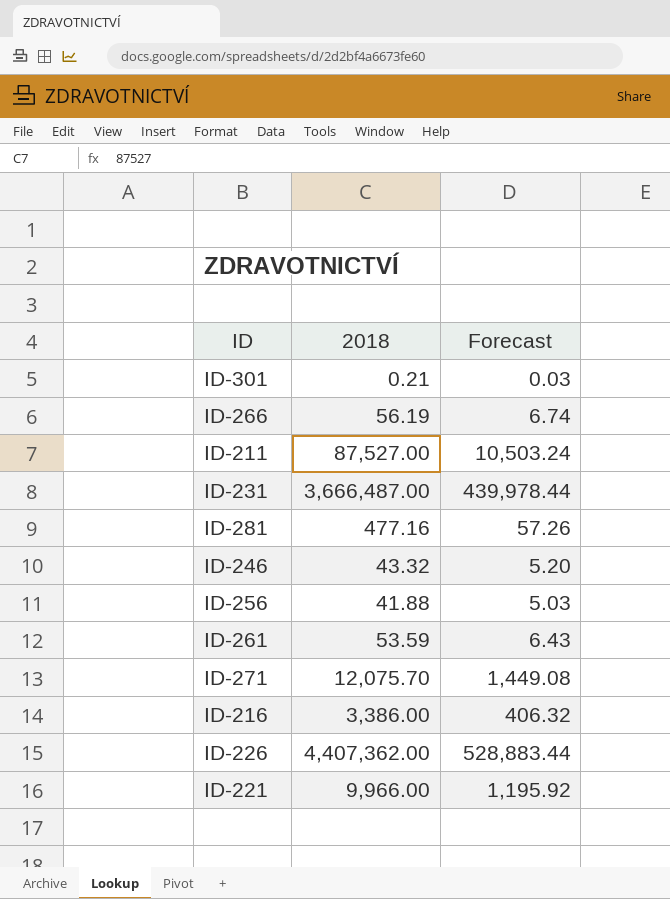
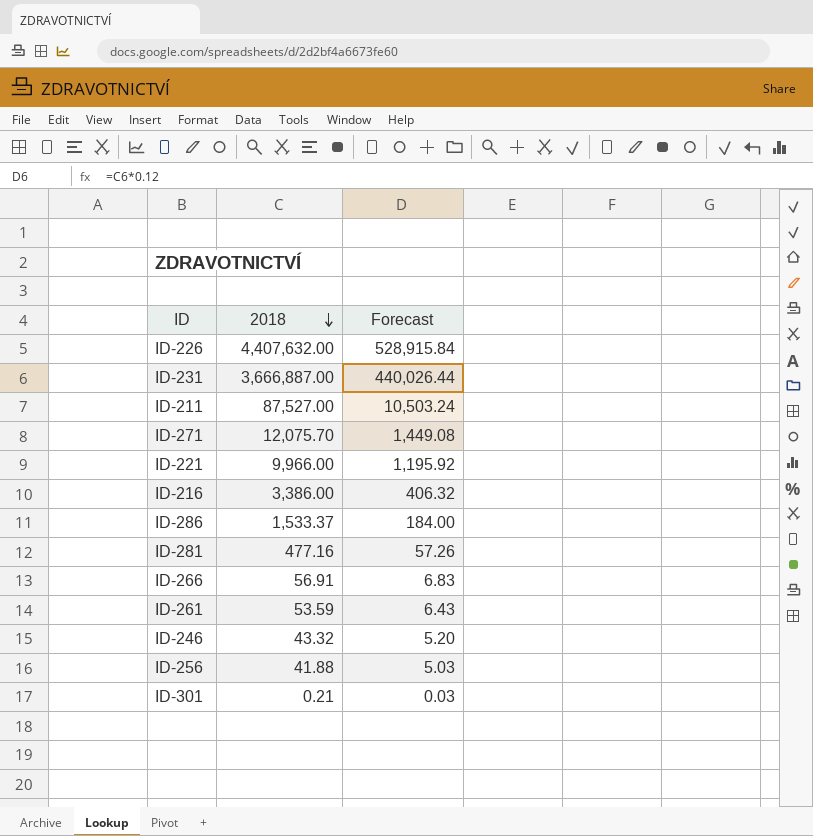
row order: none -> 2018 descending
ID-226 | 2018: 4,407,362.00 -> 4,407,632.00
ID-226 | Forecast: 528,883.44 -> 528,915.84
ID-231 | 2018: 3,666,487.00 -> 3,666,887.00
ID-231 | Forecast: 439,978.44 -> 440,026.44
row ID-286: none -> 1,533.37 | 184.00
ID-266 | 2018: 56.19 -> 56.91
ID-266 | Forecast: 6.74 -> 6.83

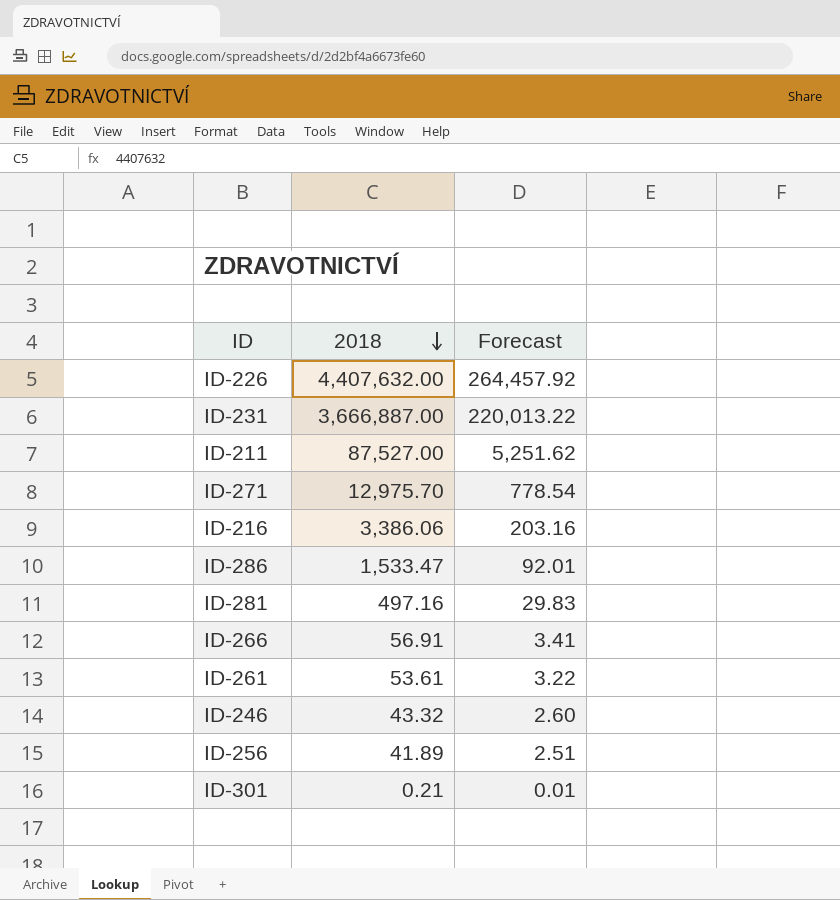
column Forecast | formula: [2018] * 0.12 -> [2018] * 0.06
row ID-221: 9,966.00 | 1,195.92 -> none
ID-271 | 2018: 12,075.70 -> 12,975.70
ID-216 | 2018: 3,386.00 -> 3,386.06
ID-286 | 2018: 1,533.37 -> 1,533.47
ID-281 | 2018: 477.16 -> 497.16
ID-261 | 2018: 53.59 -> 53.61
ID-256 | 2018: 41.88 -> 41.89

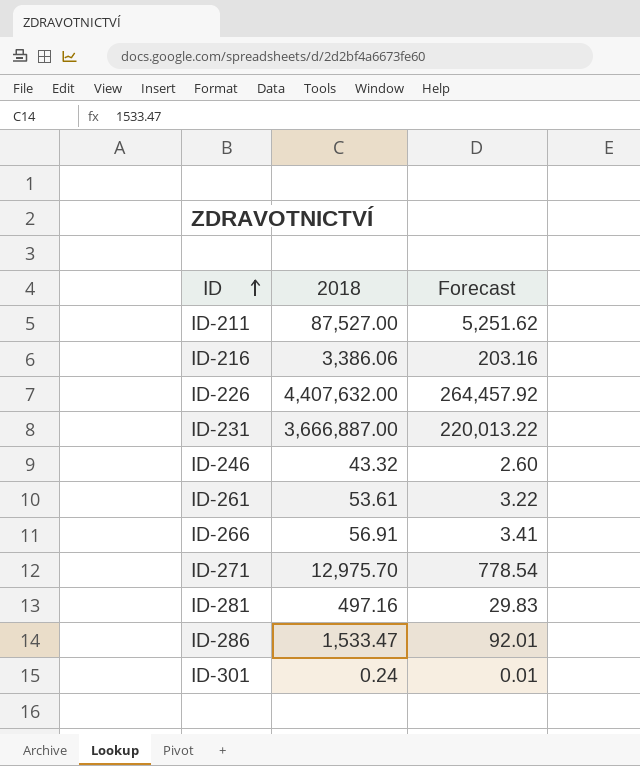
row order: 2018 descending -> ID ascending
row ID-256: 41.89 | 2.51 -> none
ID-301 | 2018: 0.21 -> 0.24

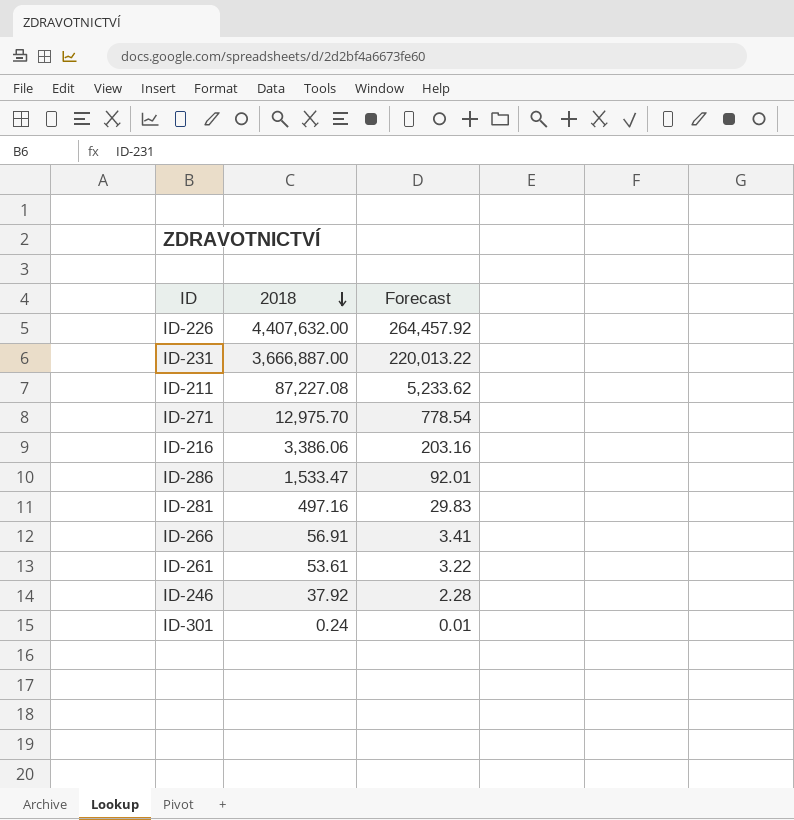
row order: ID ascending -> 2018 descending
ID-211 | 2018: 87,527.00 -> 87,227.08
ID-211 | Forecast: 5,251.62 -> 5,233.62
ID-246 | 2018: 43.32 -> 37.92
ID-246 | Forecast: 2.60 -> 2.28

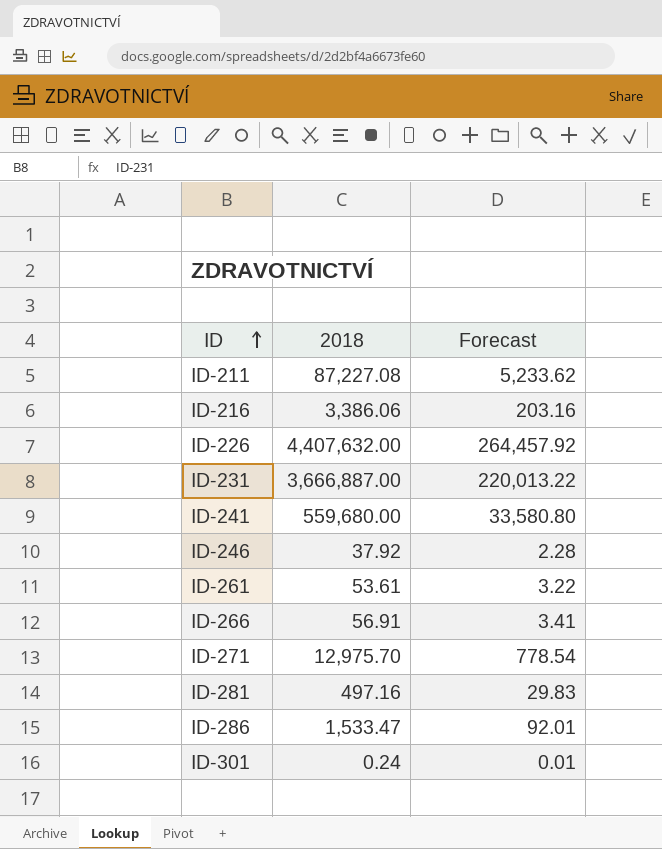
row order: 2018 descending -> ID ascending
row ID-241: none -> 559,680.00 | 33,580.80

